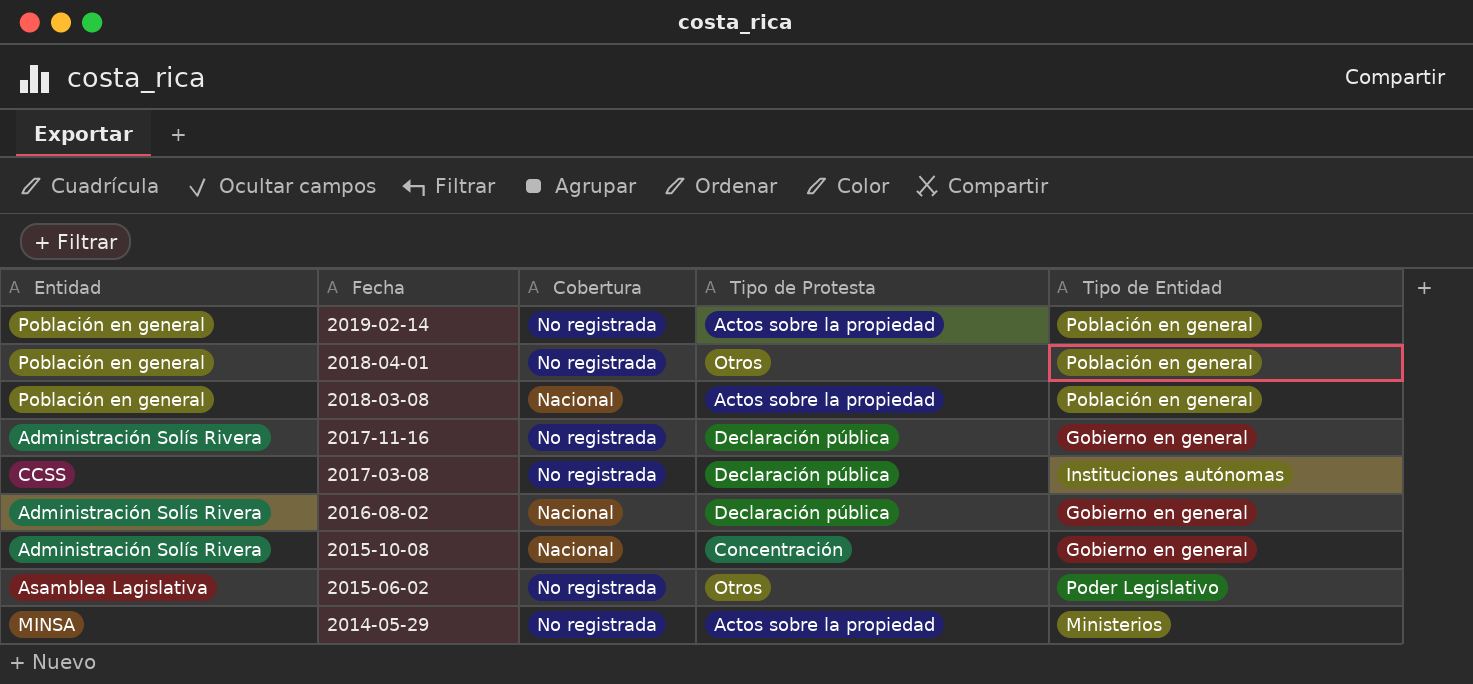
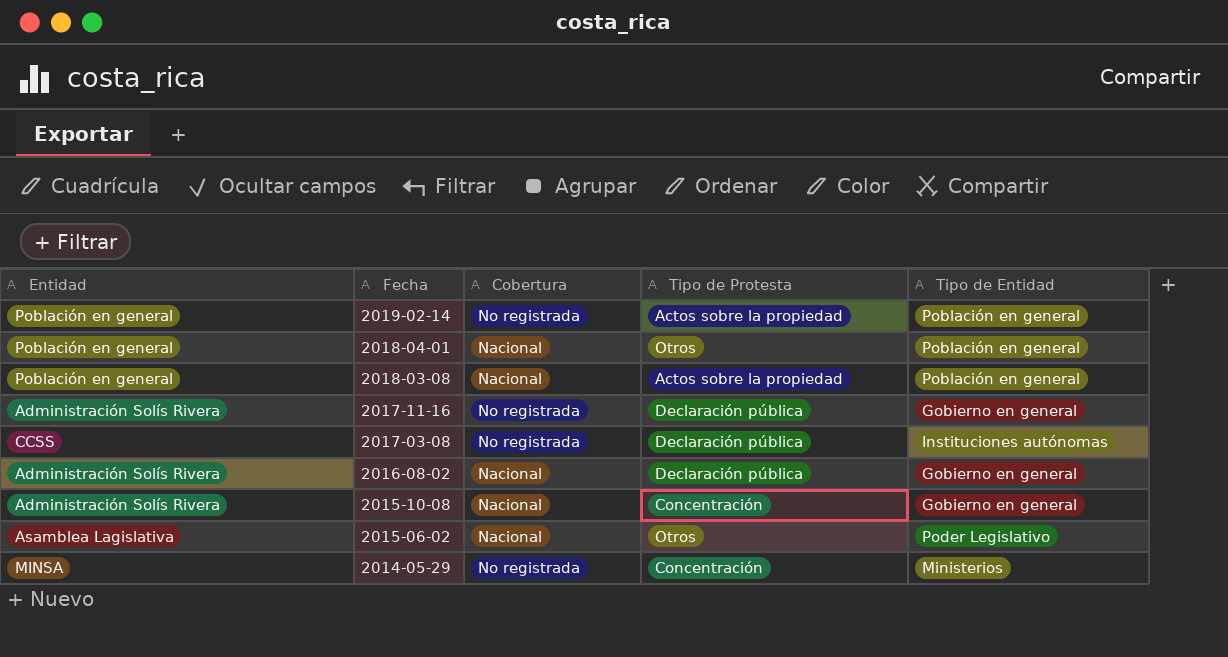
2018-04-01 | Cobertura: No registrada -> Nacional
2015-06-02 | Cobertura: No registrada -> Nacional
2014-05-29 | Tipo de Protesta: Actos sobre la propiedad -> Concentración

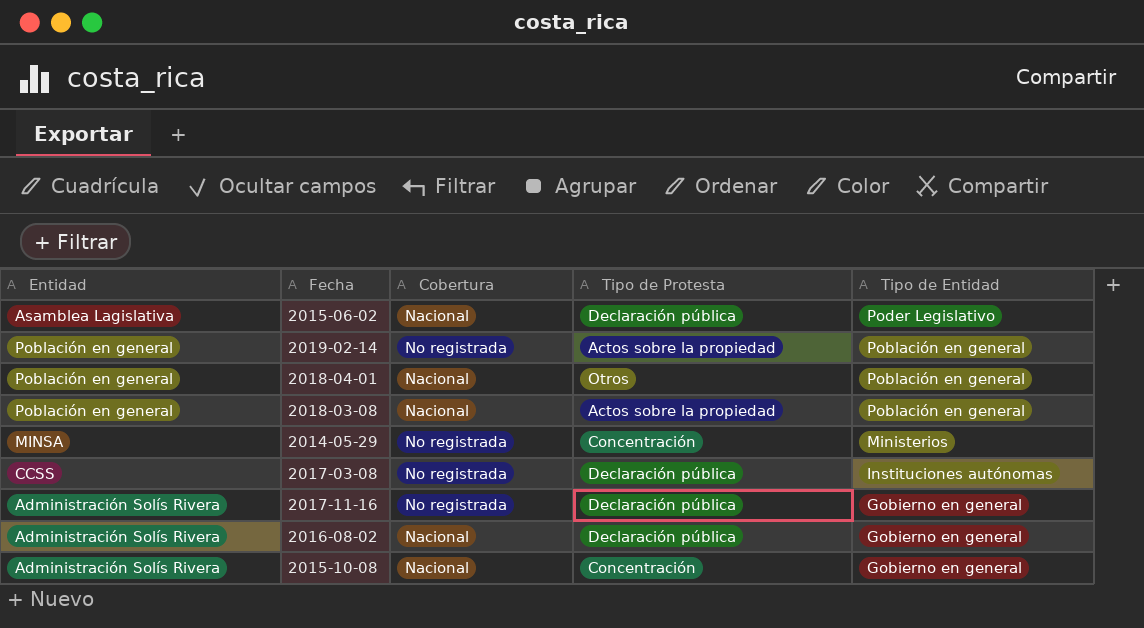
row order: Fecha descending -> Tipo de Entidad descending
2015-06-02 | Tipo de Protesta: Otros -> Declaración pública

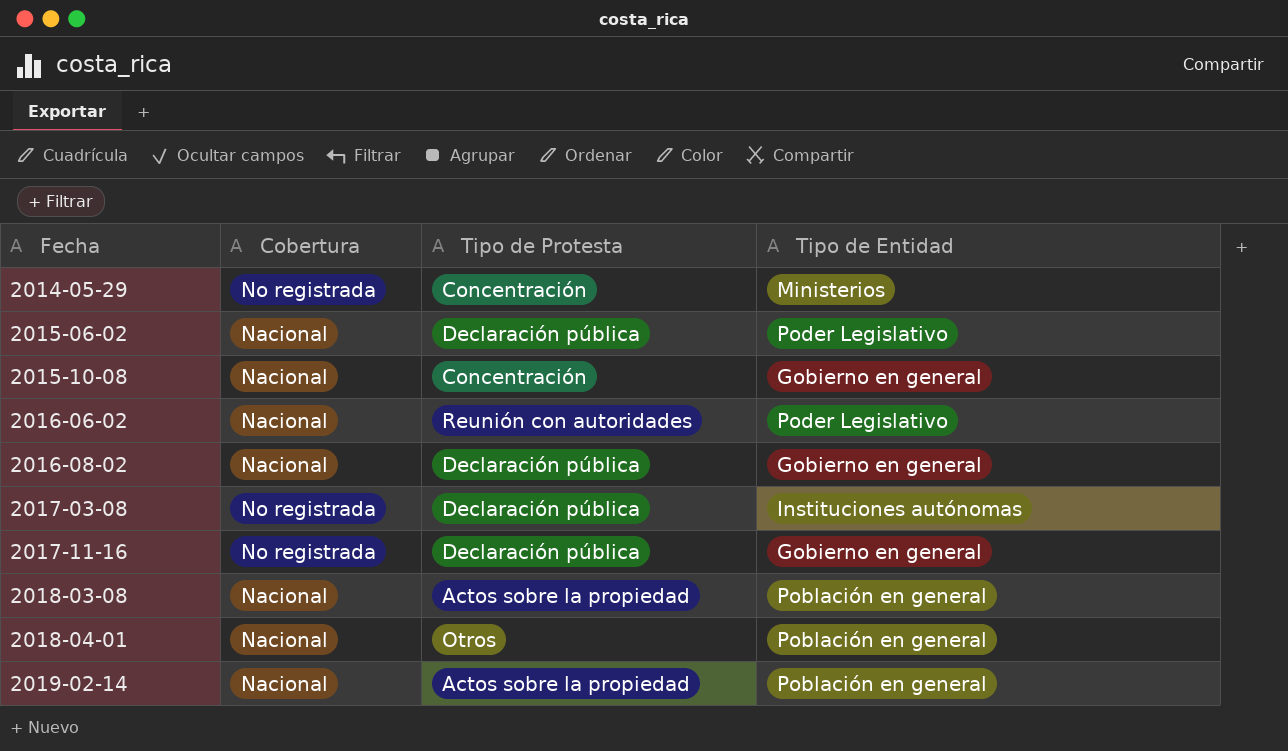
row order: Tipo de Entidad descending -> Fecha ascending
column Entidad | position: 1 -> none
row 2016-06-02: none -> Nacional | Reunión con autoridades | Poder Legislativo
2019-02-14 | Cobertura: No registrada -> Nacional

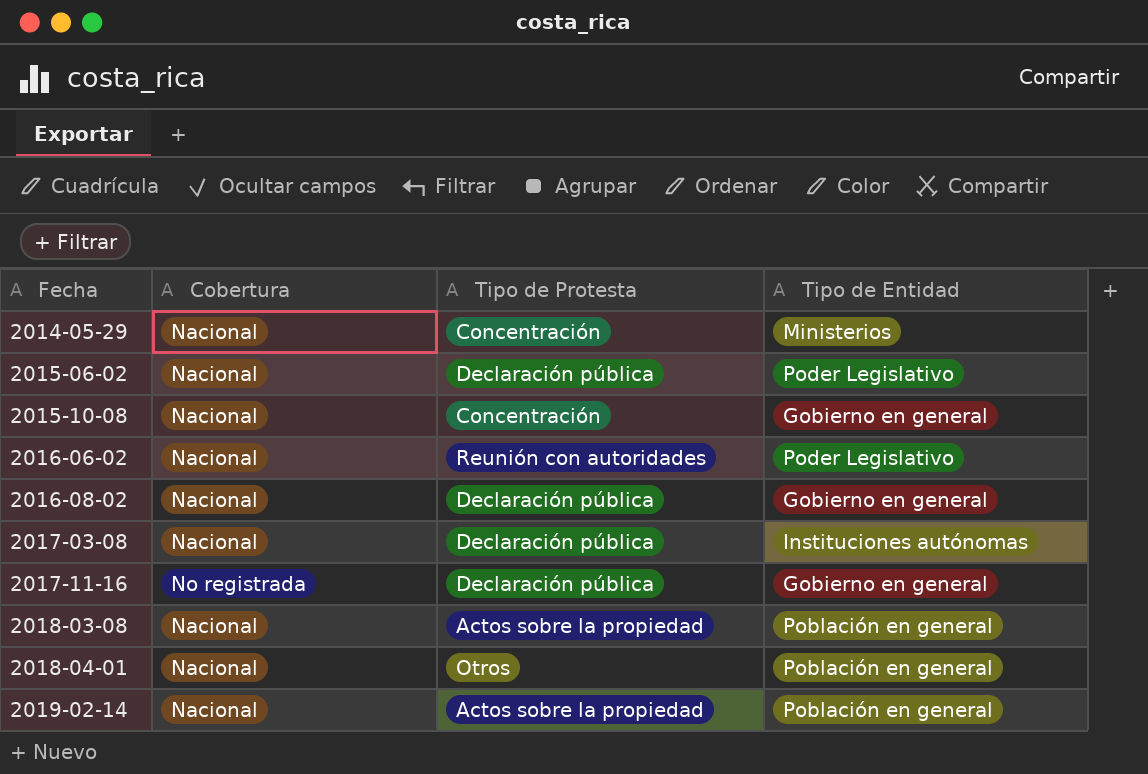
2014-05-29 | Cobertura: No registrada -> Nacional
2017-03-08 | Cobertura: No registrada -> Nacional

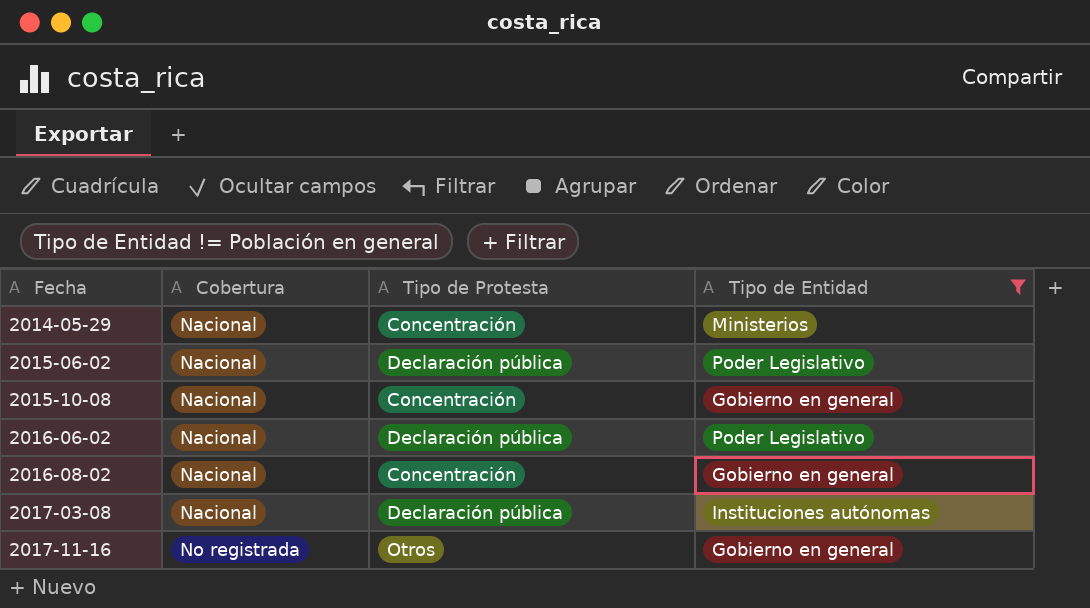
filter: none -> Tipo de Entidad != Población en general
2016-06-02 | Tipo de Protesta: Reunión con autoridades -> Declaración pública
2016-08-02 | Tipo de Protesta: Declaración pública -> Concentración
2017-11-16 | Tipo de Protesta: Declaración pública -> Otros

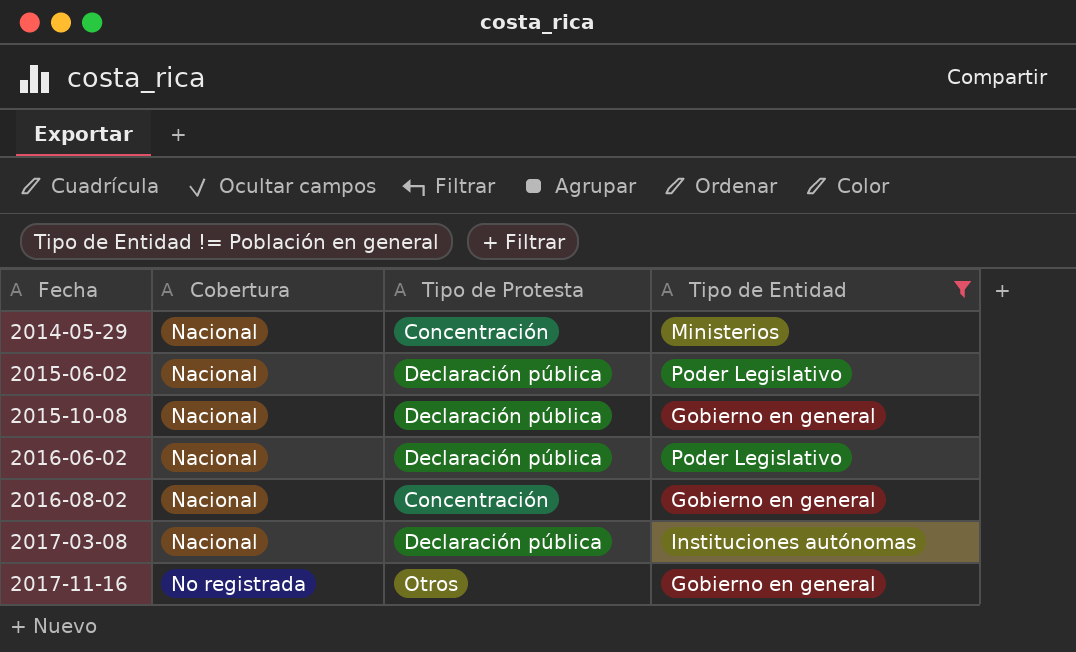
2015-10-08 | Tipo de Protesta: Concentración -> Declaración pública

